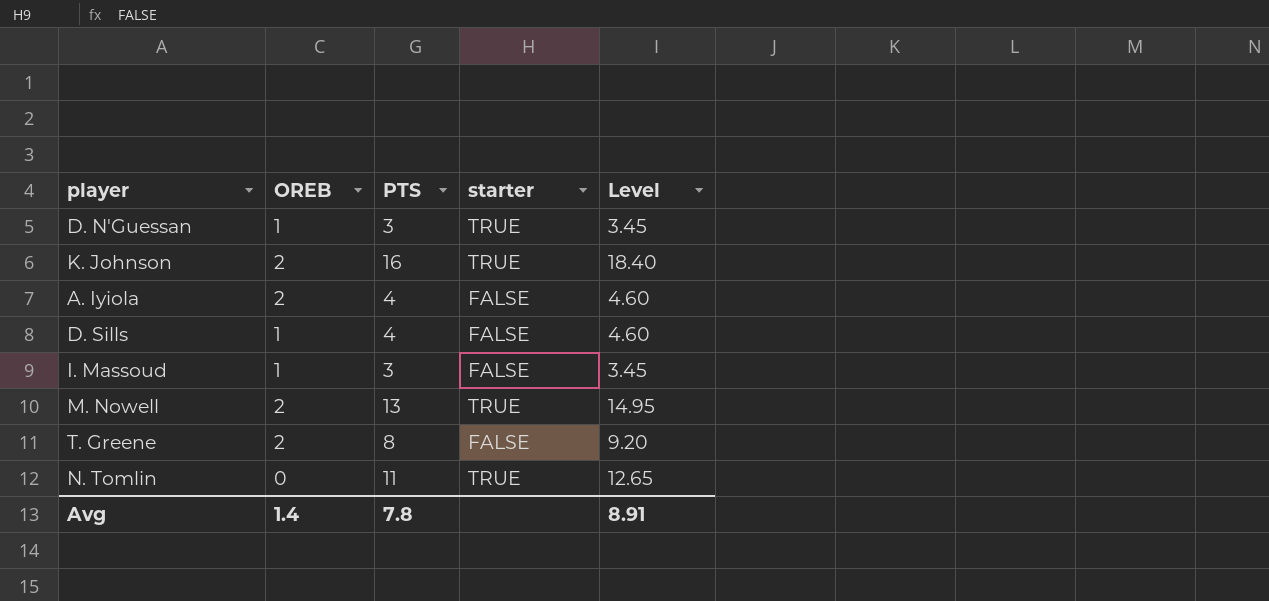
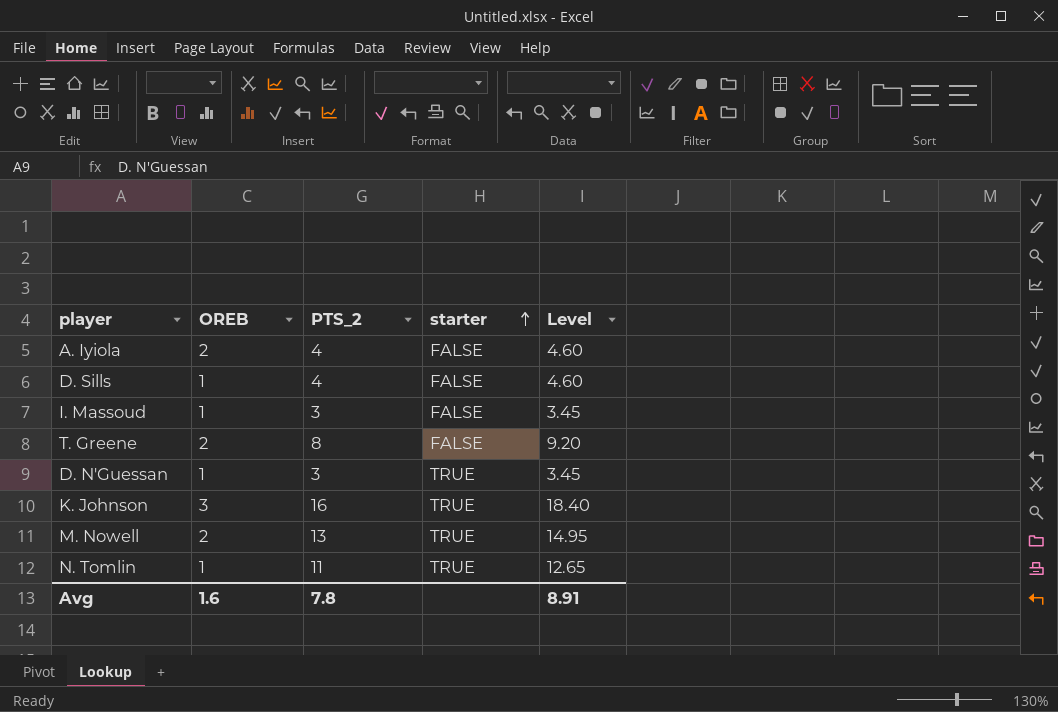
row order: none -> starter ascending
column name: PTS -> PTS_2
K. Johnson | OREB: 2 -> 3
N. Tomlin | OREB: 0 -> 1
Avg | OREB: 1.4 -> 1.6

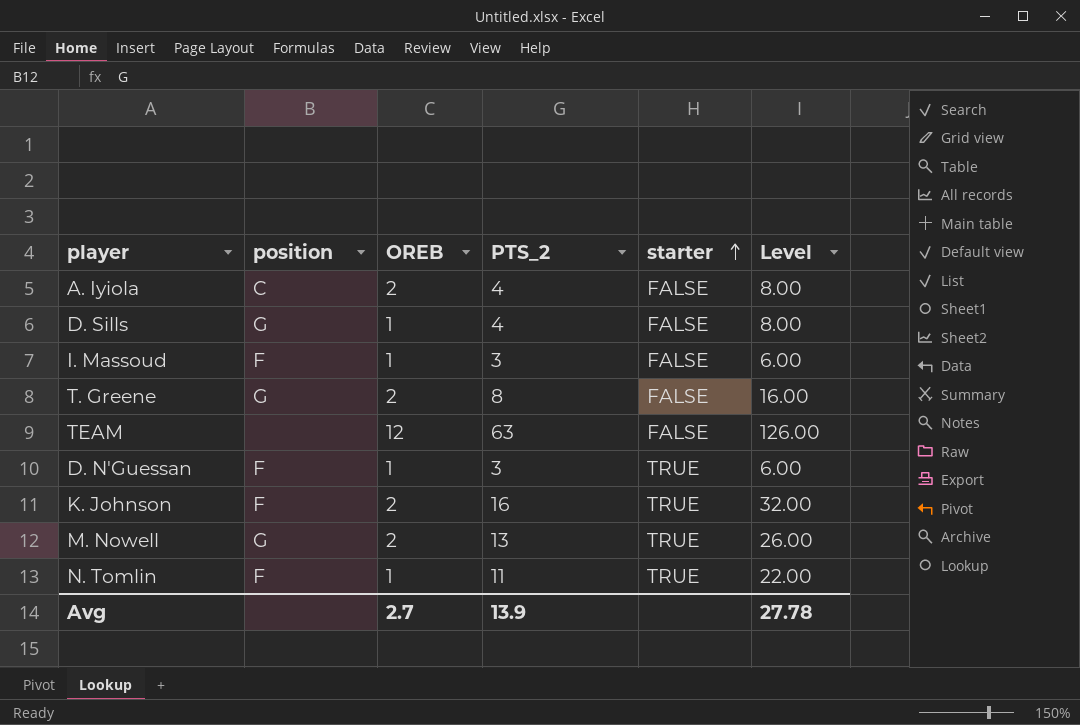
column position | position: none -> 2
column Level | formula: [PTS_2] * 1.15 -> [PTS_2] * 2
row TEAM: none -> none | 12 | 63 | FALSE | 126.00
K. Johnson | OREB: 3 -> 2
Avg | OREB: 1.6 -> 2.7
Avg | PTS_2: 7.8 -> 13.9
Avg | Level: 8.91 -> 27.78

